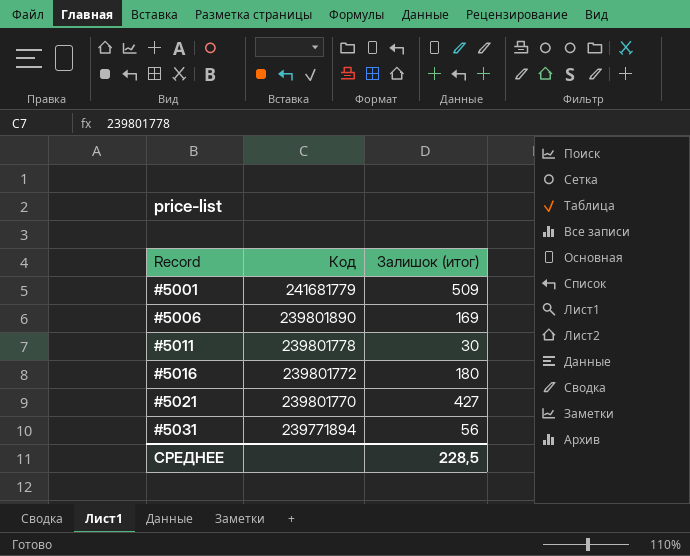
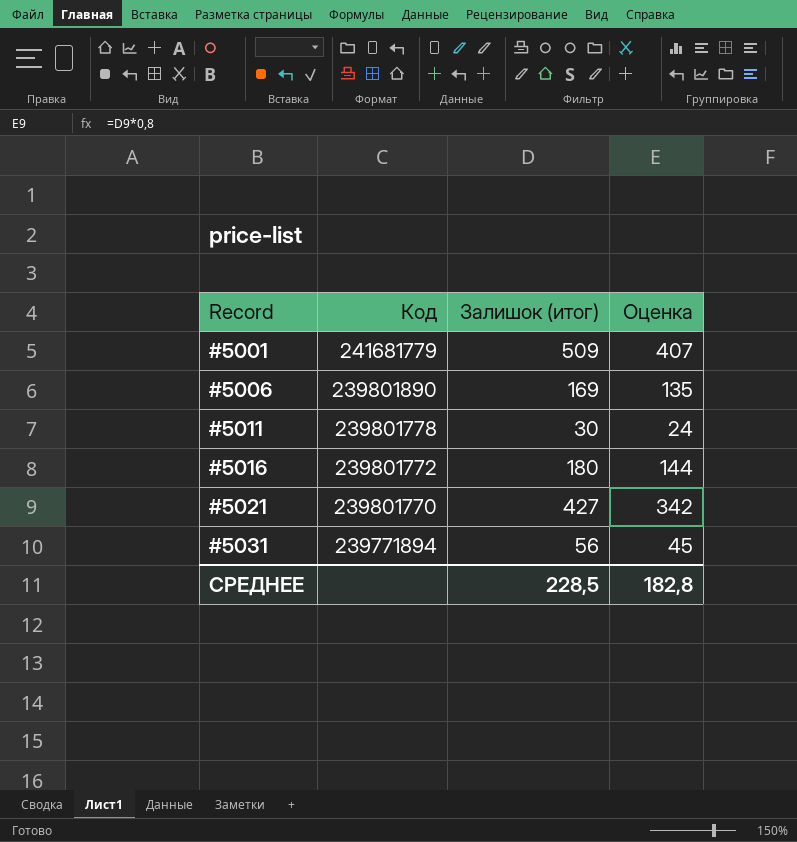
column Оценка | formula: none -> [Залишок (итог)] * 0,8

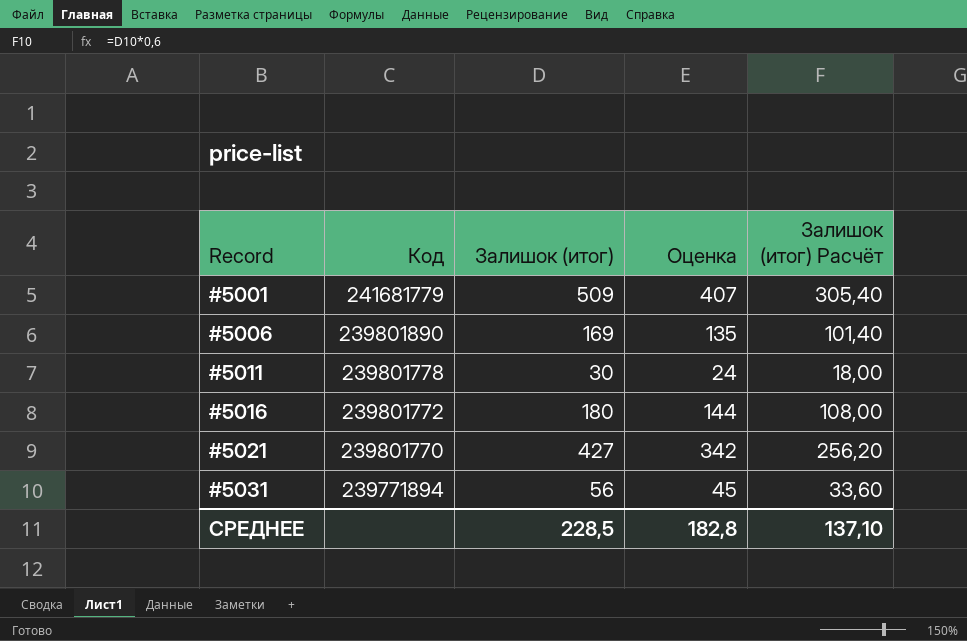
column Залишок (итог) Расчёт | formula: none -> [Залишок (итог)] * 0,6

